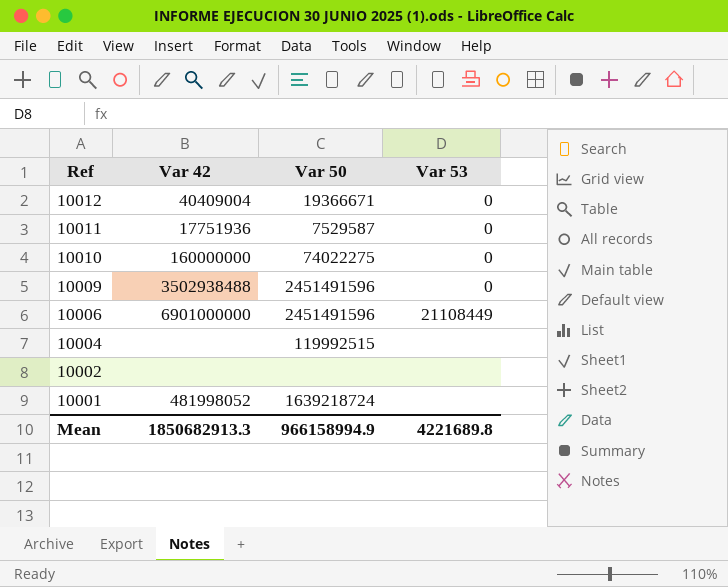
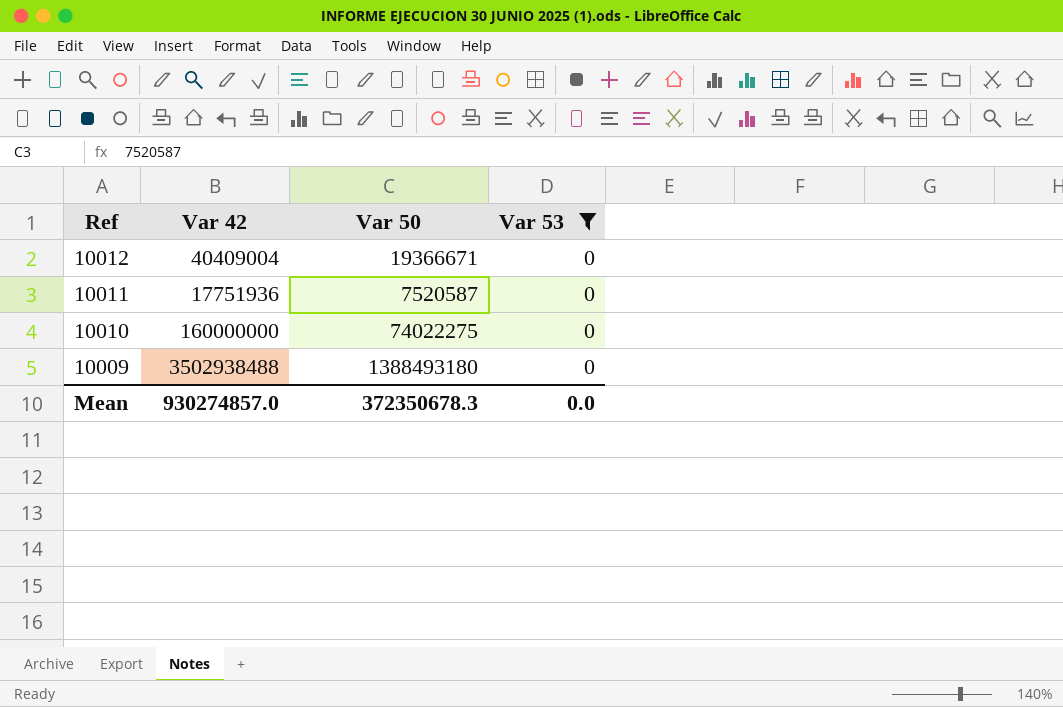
filter: none -> Var 53 = 0
10011 | Var 50: 7529587 -> 7520587
10009 | Var 50: 2451491596 -> 1388493180
Mean | Var 42: 1850682913.3 -> 930274857.0
Mean | Var 50: 966158994.9 -> 372350678.3
Mean | Var 53: 4221689.8 -> 0.0

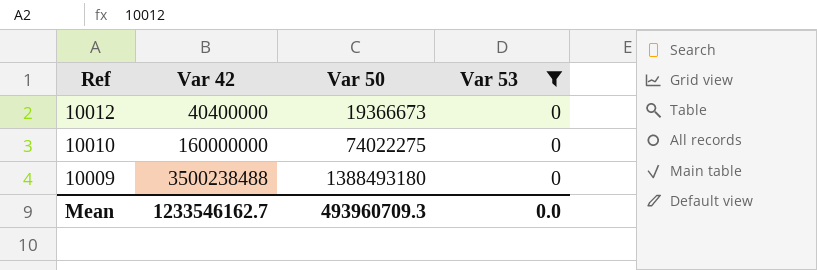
row 10011: 17751936 | 7520587 | 0 -> none
10012 | Var 42: 40409004 -> 40400000
10012 | Var 50: 19366671 -> 19366673
10009 | Var 42: 3502938488 -> 3500238488
Mean | Var 42: 930274857.0 -> 1233546162.7
Mean | Var 50: 372350678.3 -> 493960709.3

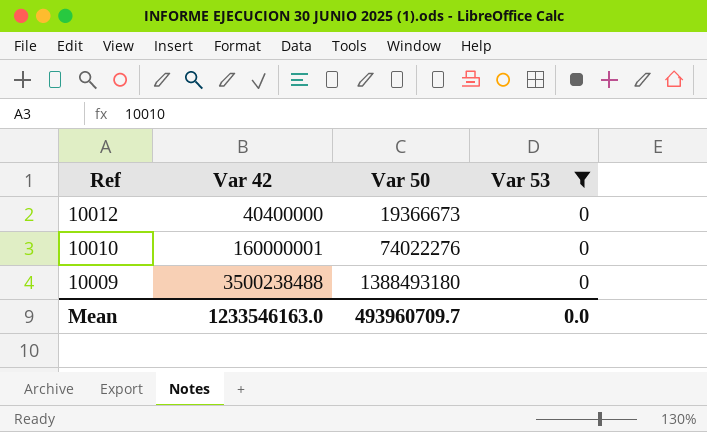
10010 | Var 42: 160000000 -> 160000001
10010 | Var 50: 74022275 -> 74022276
Mean | Var 42: 1233546162.7 -> 1233546163.0
Mean | Var 50: 493960709.3 -> 493960709.7

